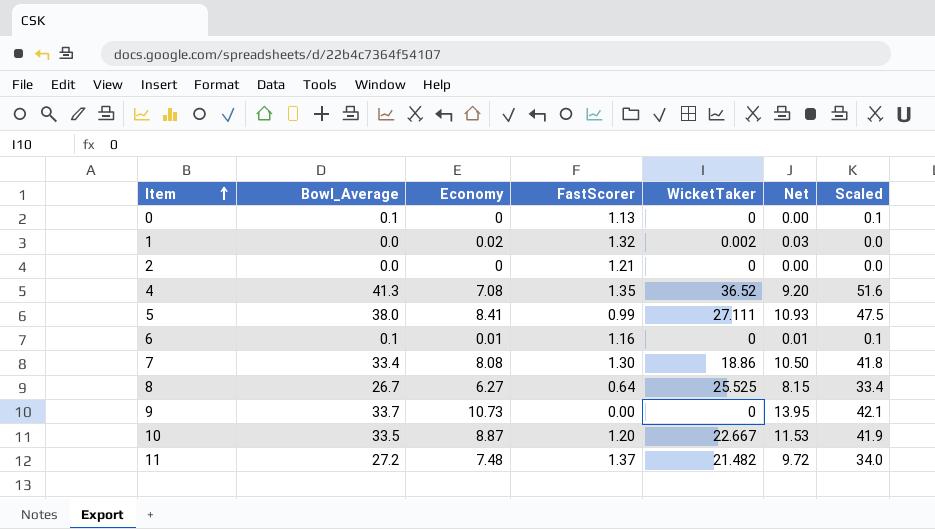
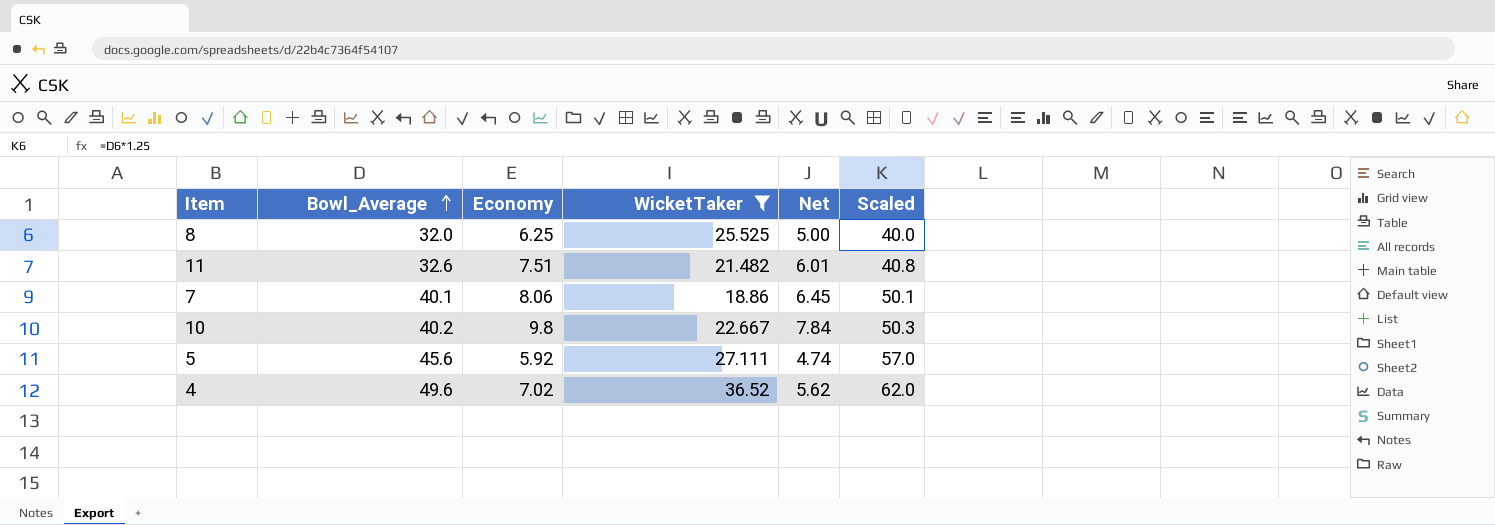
filter: none -> WicketTaker >= 18.86
row order: Item ascending -> Bowl_Average ascending
column FastScorer | position: 4 -> none
column Net | formula: [Economy] * 1.3 -> [Economy] * 0.8
8 | Bowl_Average: 26.7 -> 32.0
8 | Economy: 6.27 -> 6.25
8 | Scaled: 33.4 -> 40.0
11 | Bowl_Average: 27.2 -> 32.6
11 | Economy: 7.48 -> 7.51
11 | Scaled: 34.0 -> 40.8
7 | Bowl_Average: 33.4 -> 40.1
7 | Economy: 8.08 -> 8.06
7 | Scaled: 41.8 -> 50.1
10 | Bowl_Average: 33.5 -> 40.2
10 | Economy: 8.87 -> 9.8
10 | Scaled: 41.9 -> 50.3
5 | Bowl_Average: 38.0 -> 45.6
5 | Economy: 8.41 -> 5.92
5 | Scaled: 47.5 -> 57.0
4 | Bowl_Average: 41.3 -> 49.6
4 | Economy: 7.08 -> 7.02
4 | Scaled: 51.6 -> 62.0

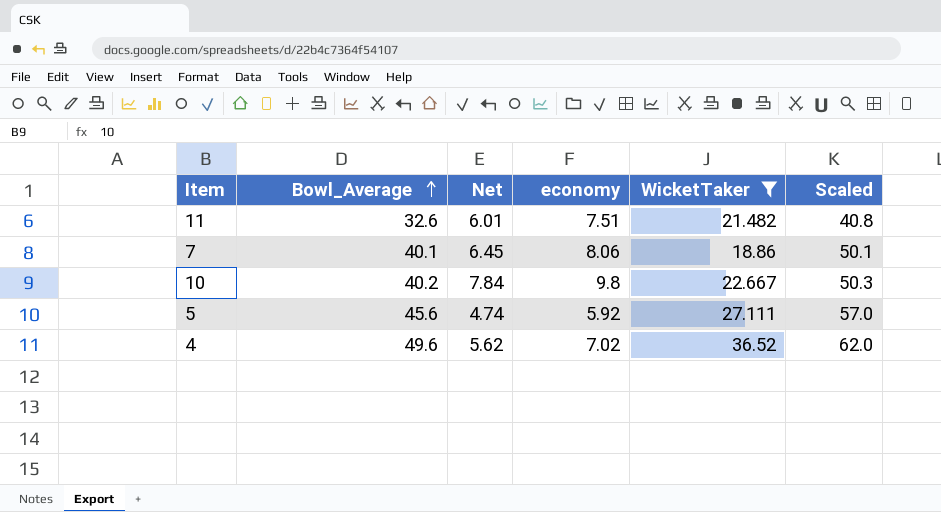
column Net | position: 5 -> 3
column name: Economy -> economy
row 8: 32.0 | 6.25 | 25.525 | 5.00 | 40.0 -> none

